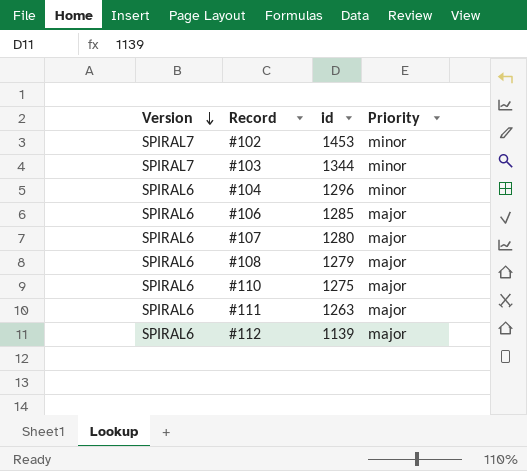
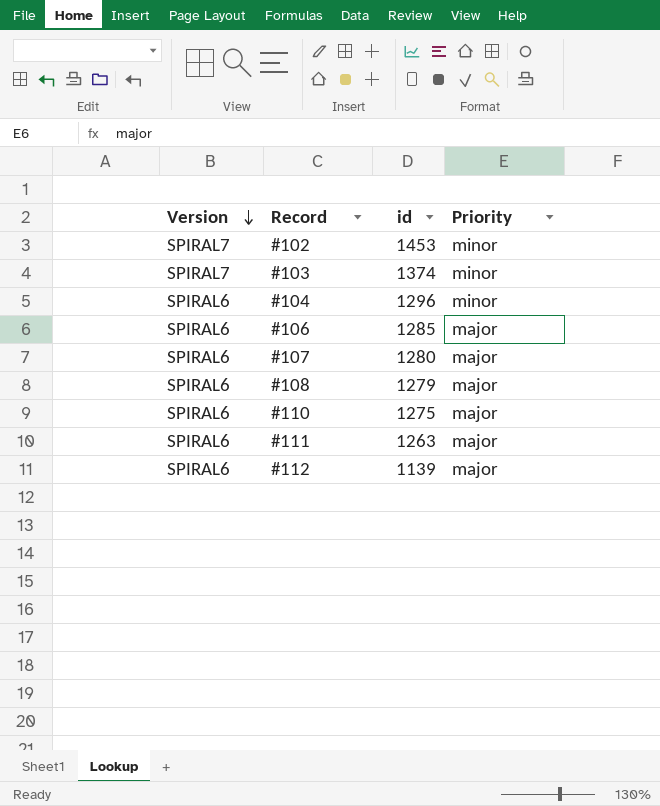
#103 | id: 1344 -> 1374

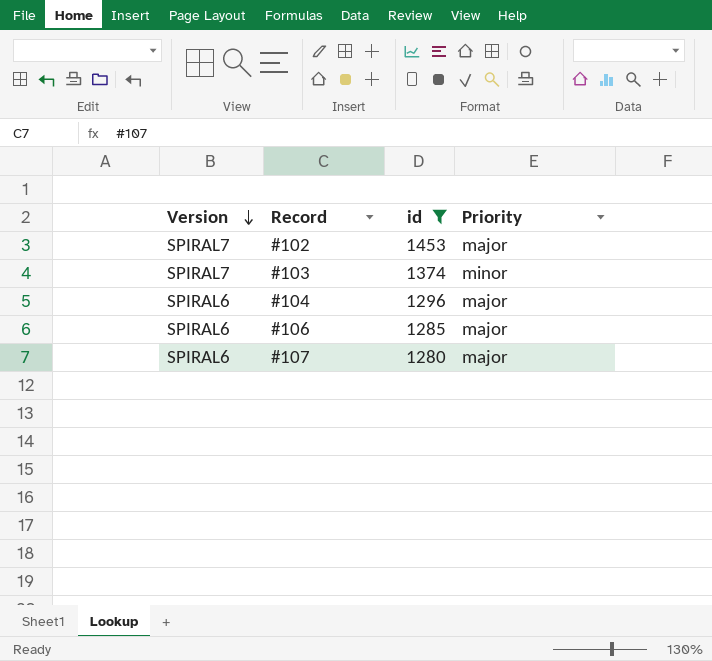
filter: none -> id >= 1280
#102 | Priority: minor -> major
#104 | Priority: minor -> major

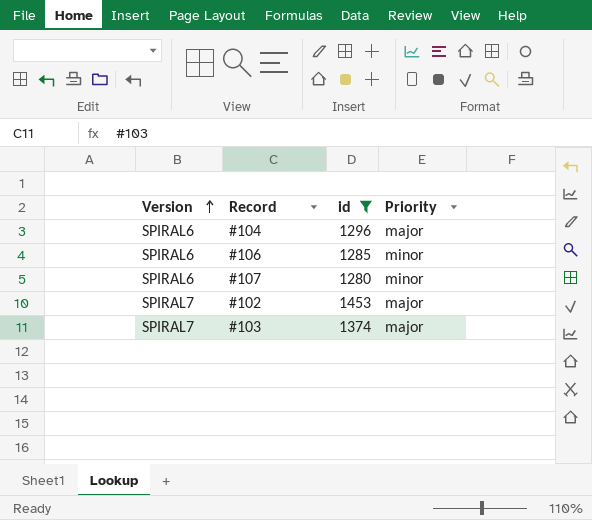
row order: Version descending -> Version ascending
#106 | Priority: major -> minor
#107 | Priority: major -> minor
#103 | Priority: minor -> major

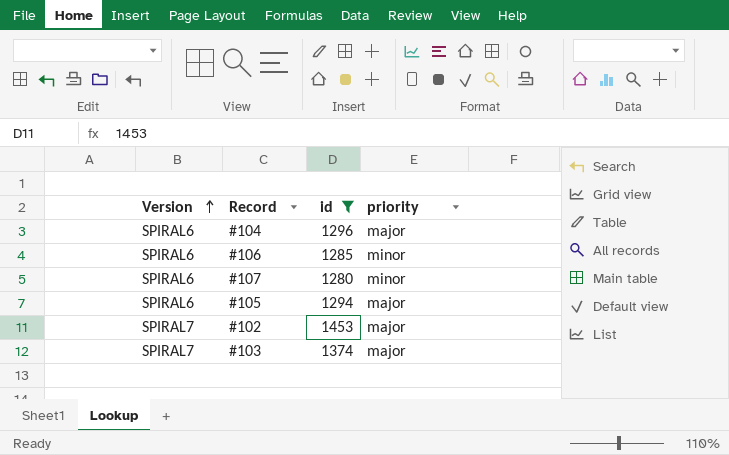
column name: Priority -> priority
row #105: none -> SPIRAL6 | 1294 | major

